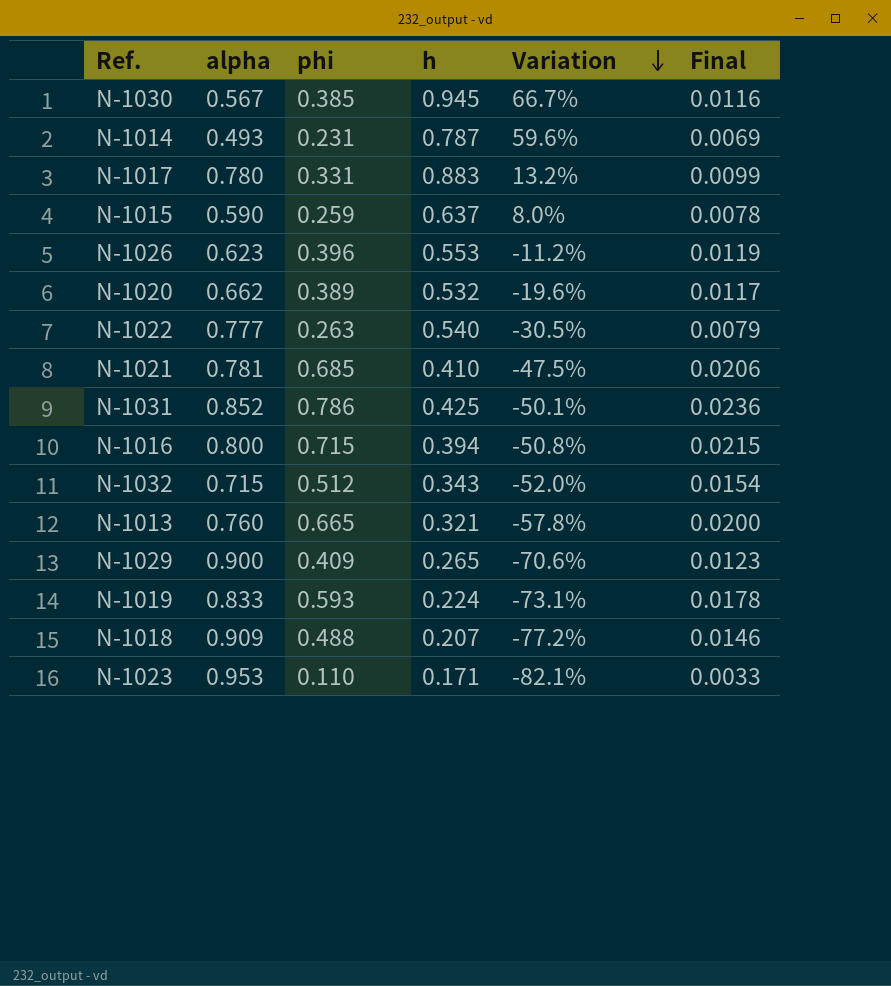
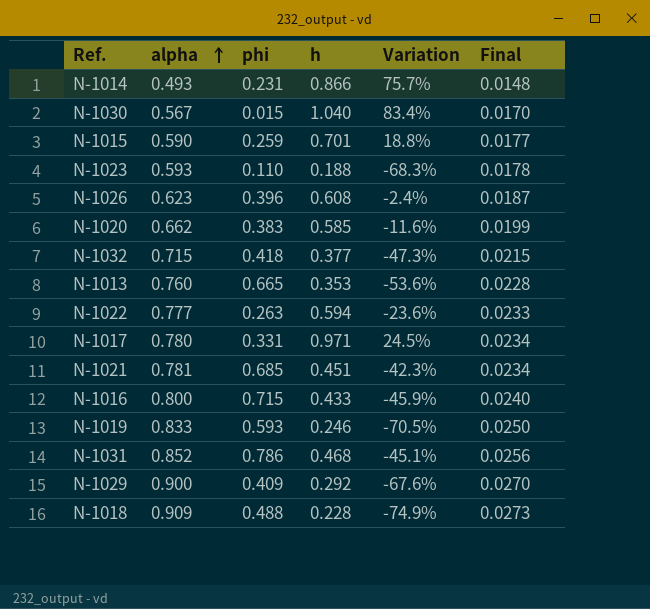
row order: Variation descending -> alpha ascending
column Final | formula: [phi] * 0.03 -> [alpha] * 0.03
N-1014 | h: 0.787 -> 0.866
N-1014 | Variation: 59.6% -> 75.7%
N-1030 | phi: 0.385 -> 0.015
N-1030 | h: 0.945 -> 1.040
N-1030 | Variation: 66.7% -> 83.4%
N-1015 | h: 0.637 -> 0.701
N-1015 | Variation: 8.0% -> 18.8%
N-1023 | alpha: 0.953 -> 0.593
N-1023 | h: 0.171 -> 0.188
N-1023 | Variation: -82.1% -> -68.3%
N-1026 | h: 0.553 -> 0.608
N-1026 | Variation: -11.2% -> -2.4%
N-1020 | phi: 0.389 -> 0.383
N-1020 | h: 0.532 -> 0.585
N-1020 | Variation: -19.6% -> -11.6%
N-1032 | phi: 0.512 -> 0.418
N-1032 | h: 0.343 -> 0.377
N-1032 | Variation: -52.0% -> -47.3%
N-1013 | h: 0.321 -> 0.353
N-1013 | Variation: -57.8% -> -53.6%
N-1022 | h: 0.540 -> 0.594
N-1022 | Variation: -30.5% -> -23.6%
N-1017 | h: 0.883 -> 0.971
N-1017 | Variation: 13.2% -> 24.5%
N-1021 | h: 0.410 -> 0.451
N-1021 | Variation: -47.5% -> -42.3%
N-1016 | h: 0.394 -> 0.433
N-1016 | Variation: -50.8% -> -45.9%
N-1019 | h: 0.224 -> 0.246
N-1019 | Variation: -73.1% -> -70.5%
N-1031 | h: 0.425 -> 0.468
N-1031 | Variation: -50.1% -> -45.1%
N-1029 | h: 0.265 -> 0.292
N-1029 | Variation: -70.6% -> -67.6%
N-1018 | h: 0.207 -> 0.228
N-1018 | Variation: -77.2% -> -74.9%

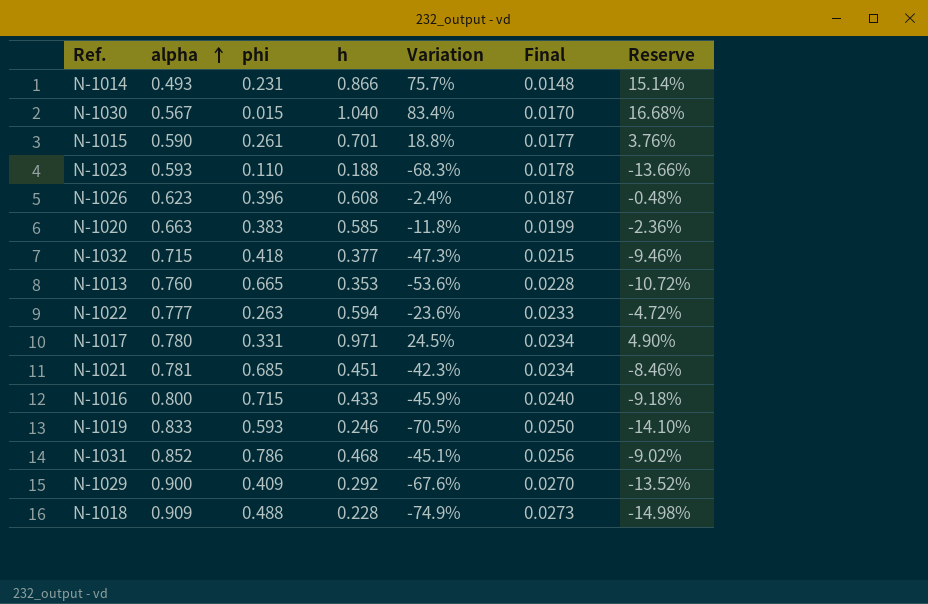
column Reserve | formula: none -> [Variation] * 0.2
N-1015 | phi: 0.259 -> 0.261
N-1020 | alpha: 0.662 -> 0.663
N-1020 | Variation: -11.6% -> -11.8%

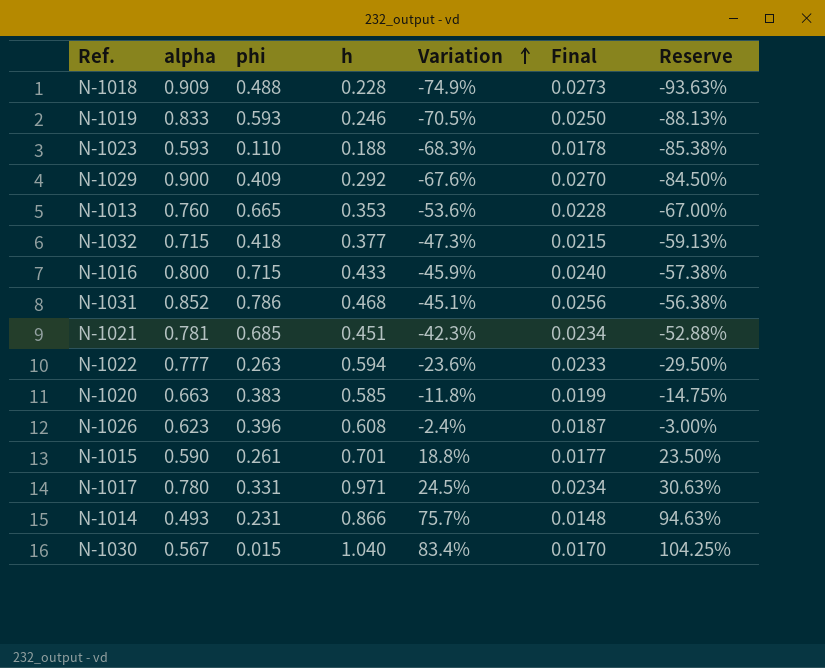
row order: alpha ascending -> Variation ascending
column Reserve | formula: [Variation] * 0.2 -> [Variation] * 1.25

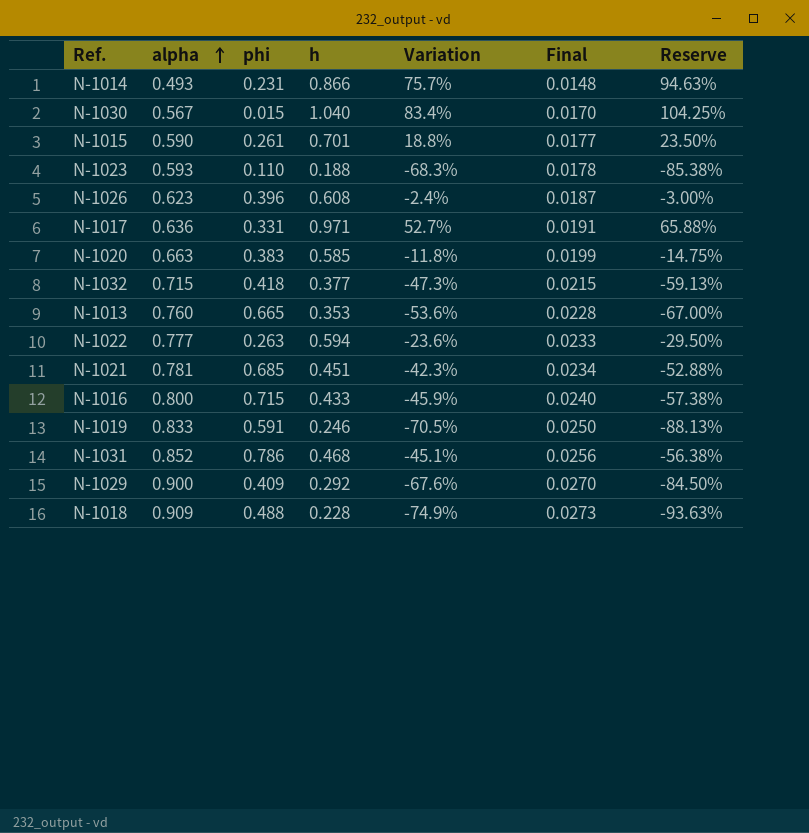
row order: Variation ascending -> alpha ascending
N-1017 | alpha: 0.780 -> 0.636
N-1017 | Variation: 24.5% -> 52.7%
N-1017 | Final: 0.0234 -> 0.0191
N-1017 | Reserve: 30.63% -> 65.88%
N-1019 | phi: 0.593 -> 0.591

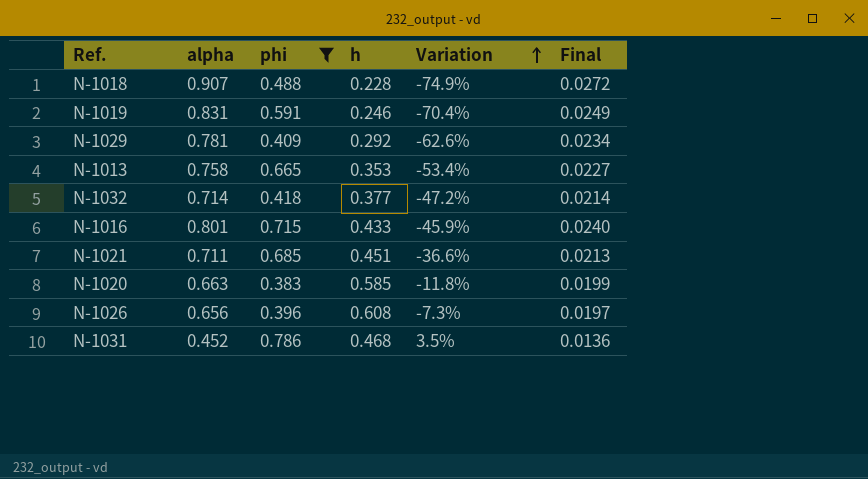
filter: none -> phi >= 0.383
row order: alpha ascending -> Variation ascending
column Reserve | formula: [Variation] * 1.25 -> none
N-1018 | alpha: 0.909 -> 0.907
N-1018 | Final: 0.0273 -> 0.0272
N-1019 | alpha: 0.833 -> 0.831
N-1019 | Variation: -70.5% -> -70.4%
N-1019 | Final: 0.0250 -> 0.0249
N-1029 | alpha: 0.900 -> 0.781
N-1029 | Variation: -67.6% -> -62.6%
N-1029 | Final: 0.0270 -> 0.0234
N-1013 | alpha: 0.760 -> 0.758
N-1013 | Variation: -53.6% -> -53.4%
N-1013 | Final: 0.0228 -> 0.0227
N-1032 | alpha: 0.715 -> 0.714
N-1032 | Variation: -47.3% -> -47.2%
N-1032 | Final: 0.0215 -> 0.0214
N-1016 | alpha: 0.800 -> 0.801
N-1021 | alpha: 0.781 -> 0.711
N-1021 | Variation: -42.3% -> -36.6%
N-1021 | Final: 0.0234 -> 0.0213
N-1026 | alpha: 0.623 -> 0.656
N-1026 | Variation: -2.4% -> -7.3%
N-1026 | Final: 0.0187 -> 0.0197
N-1031 | alpha: 0.852 -> 0.452
N-1031 | Variation: -45.1% -> 3.5%
N-1031 | Final: 0.0256 -> 0.0136

